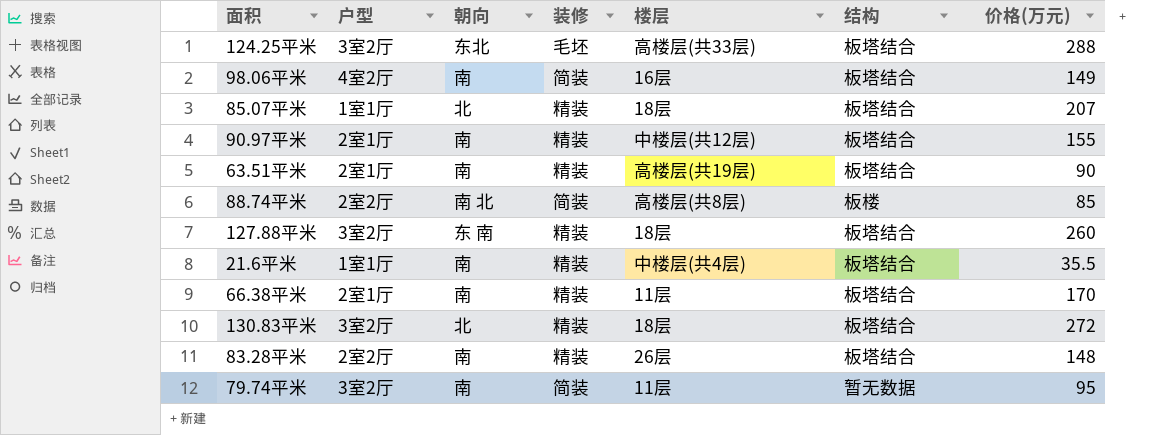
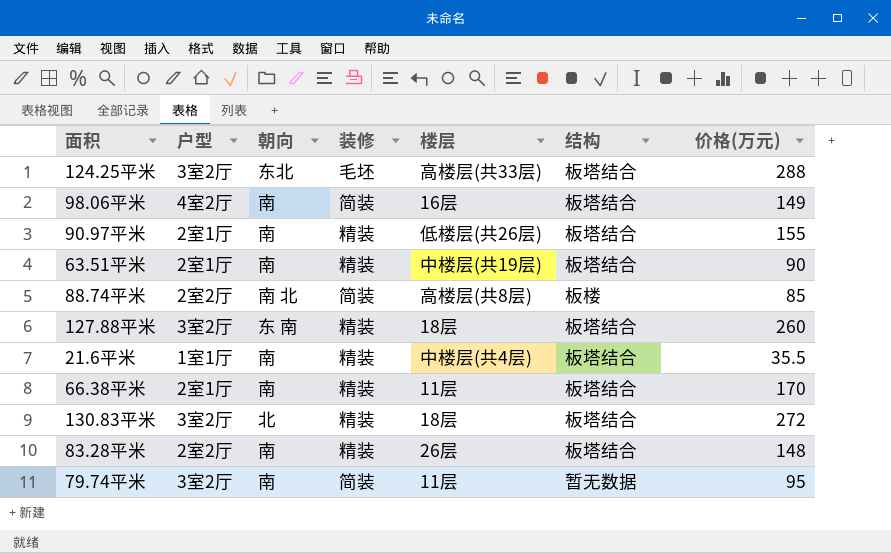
row 85.07平米: 1室1厅 | 北 | 精装 | 18层 | 板塔结合 | 207 -> none
90.97平米 | 楼层: 中楼层(共12层) -> 低楼层(共26层)
63.51平米 | 楼层: 高楼层(共19层) -> 中楼层(共19层)

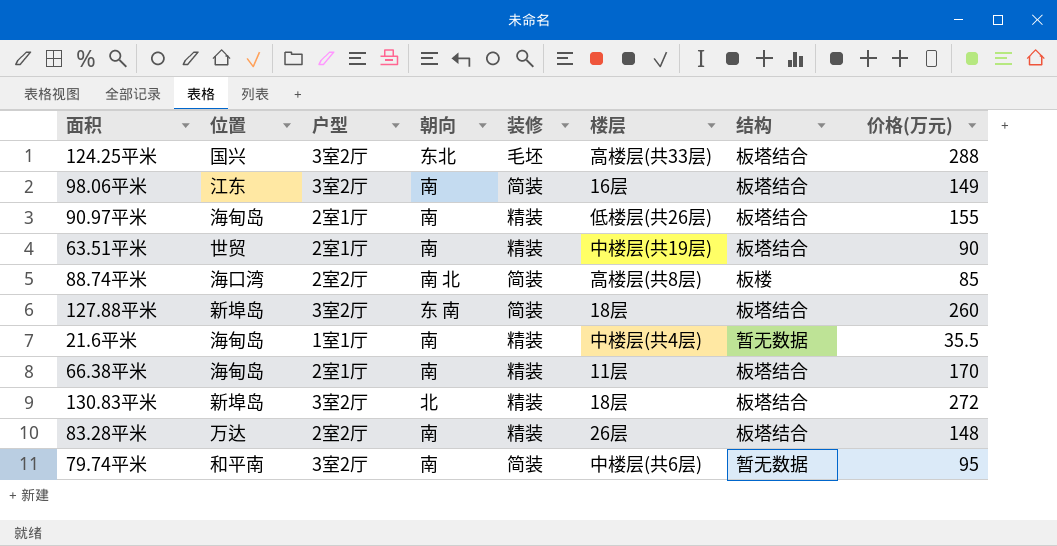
column 位置 | position: none -> 2
98.06平米 | 户型: 4室2厅 -> 3室2厅
127.88平米 | 装修: 精装 -> 简装
21.6平米 | 结构: 板塔结合 -> 暂无数据
79.74平米 | 楼层: 11层 -> 中楼层(共6层)

